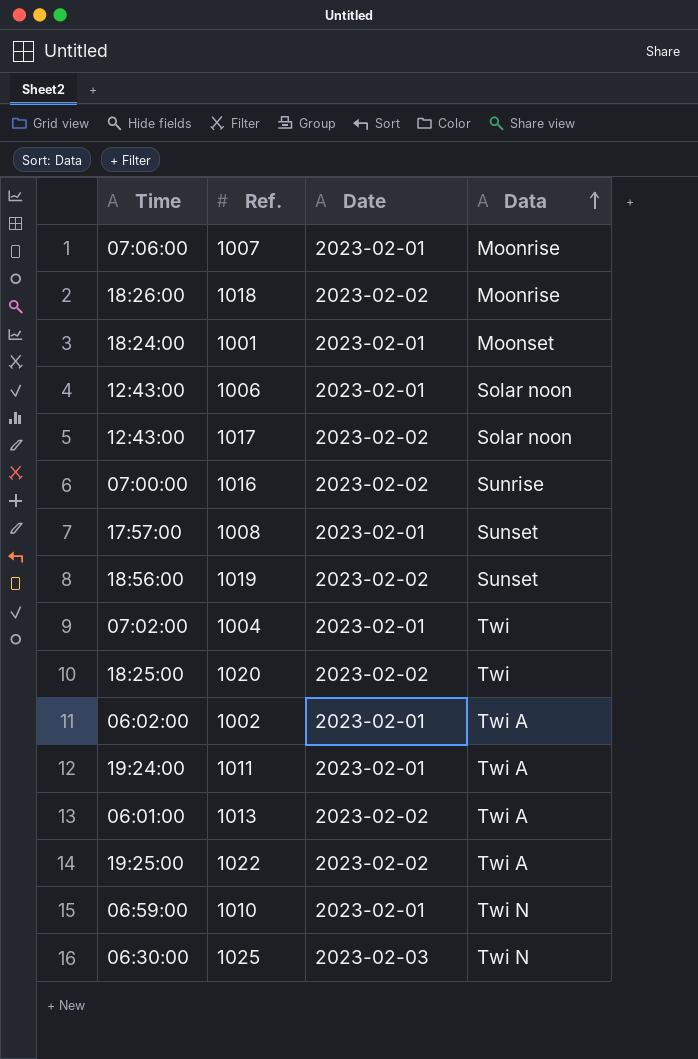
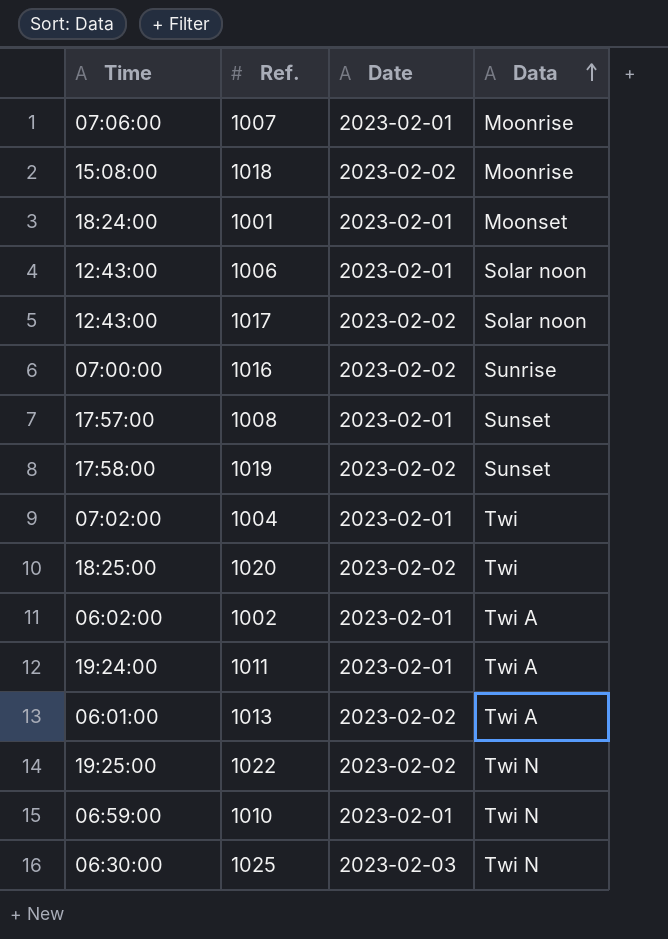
1018 | Time: 18:26:00 -> 15:08:00
1019 | Time: 18:56:00 -> 17:58:00
1022 | Data: Twi A -> Twi N

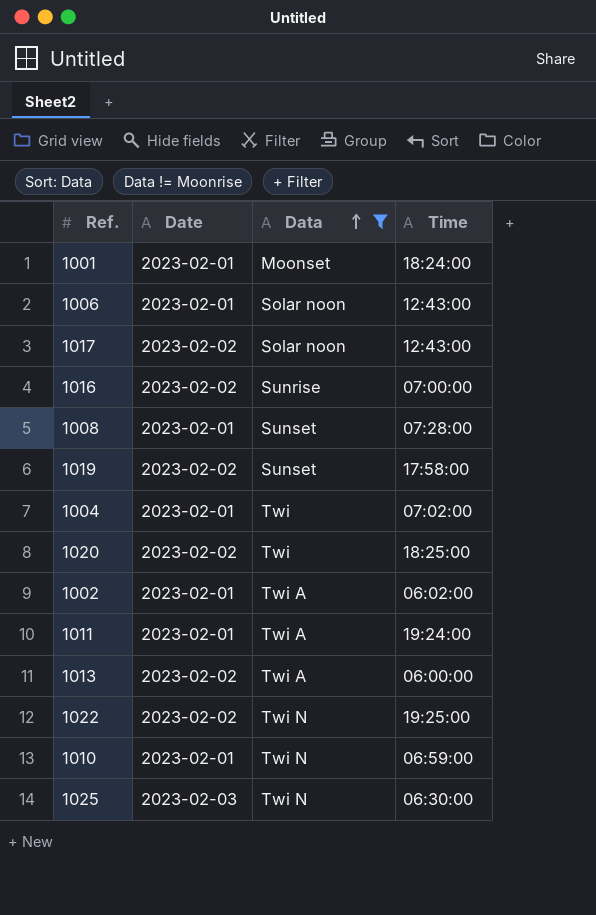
filter: none -> Data != Moonrise
column Time | position: 1 -> 4
1008 | Time: 17:57:00 -> 07:28:00
1013 | Time: 06:01:00 -> 06:00:00

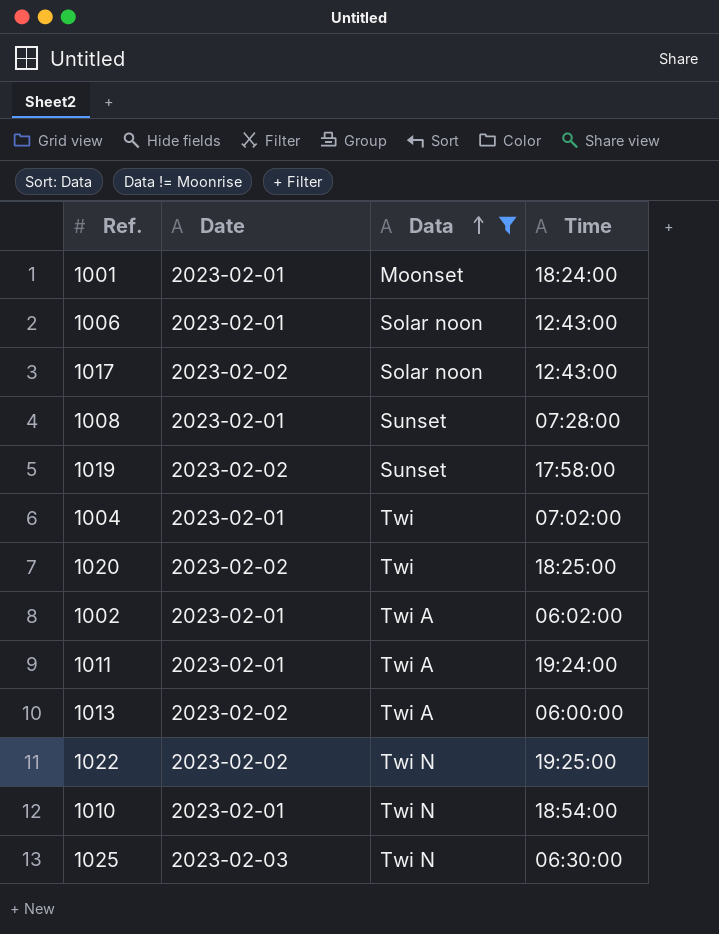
row 1016: 2023-02-02 | Sunrise | 07:00:00 -> none
1010 | Time: 06:59:00 -> 18:54:00

